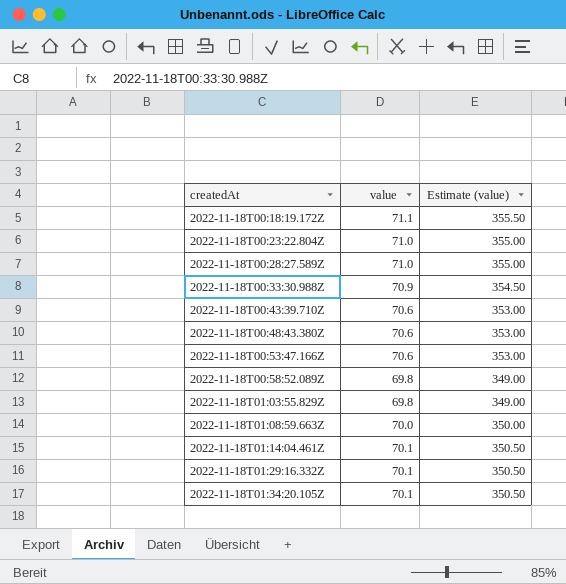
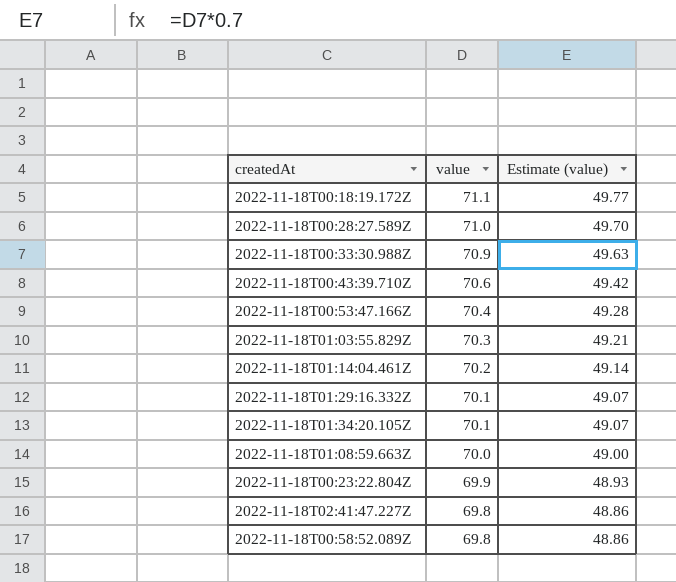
row order: createdAt ascending -> value descending
column Estimate (value) | formula: [value] * 5 -> [value] * 0.7
row 2022-11-18T00:48:43.380Z: 70.6 | 353.00 -> none
2022-11-18T00:53:47.166Z | value: 70.6 -> 70.4
2022-11-18T01:03:55.829Z | value: 69.8 -> 70.3
2022-11-18T01:14:04.461Z | value: 70.1 -> 70.2
2022-11-18T00:23:22.804Z | value: 71.0 -> 69.9
row 2022-11-18T02:41:47.227Z: none -> 69.8 | 48.86

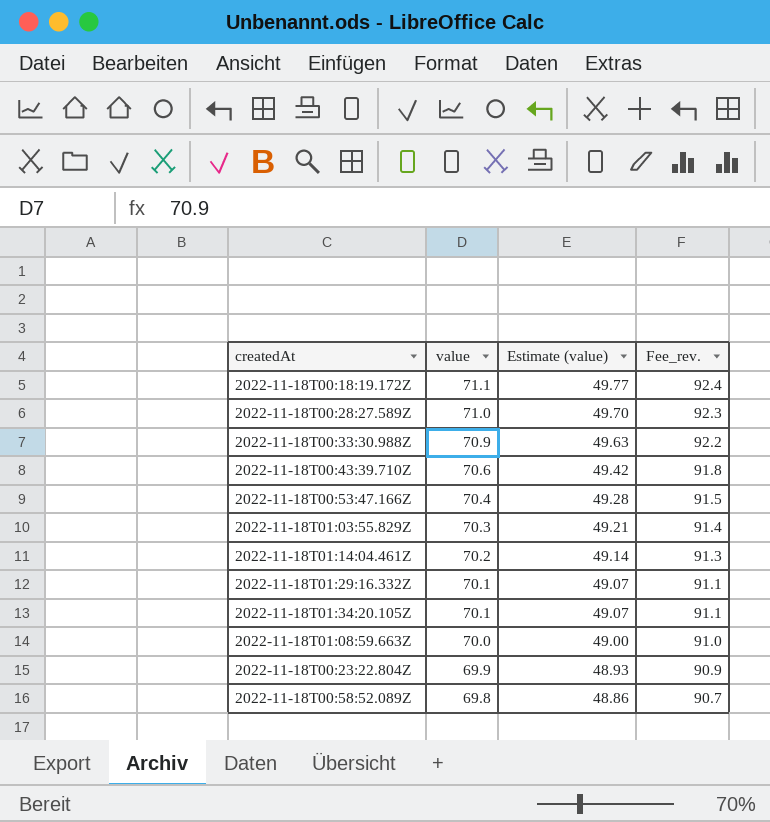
column Fee_rev. | formula: none -> [value] * 1.3
row 2022-11-18T02:41:47.227Z: 69.8 | 48.86 -> none

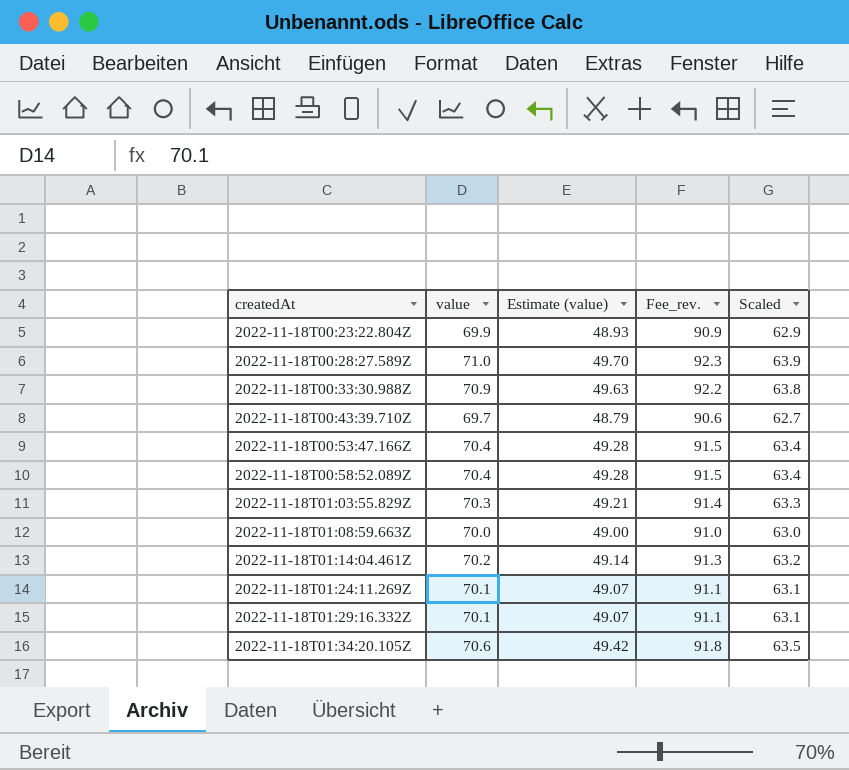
row order: value descending -> createdAt ascending
column Scaled | formula: none -> [value] * 0.9
row 2022-11-18T00:18:19.172Z: 71.1 | 49.77 | 92.4 -> none
2022-11-18T00:43:39.710Z | value: 70.6 -> 69.7
2022-11-18T00:43:39.710Z | Estimate (value): 49.42 -> 48.79
2022-11-18T00:43:39.710Z | Fee_rev.: 91.8 -> 90.6
2022-11-18T00:58:52.089Z | value: 69.8 -> 70.4
2022-11-18T00:58:52.089Z | Estimate (value): 48.86 -> 49.28
2022-11-18T00:58:52.089Z | Fee_rev.: 90.7 -> 91.5
row 2022-11-18T01:24:11.269Z: none -> 70.1 | 49.07 | 91.1 | 63.1
2022-11-18T01:34:20.105Z | value: 70.1 -> 70.6
2022-11-18T01:34:20.105Z | Estimate (value): 49.07 -> 49.42
2022-11-18T01:34:20.105Z | Fee_rev.: 91.1 -> 91.8

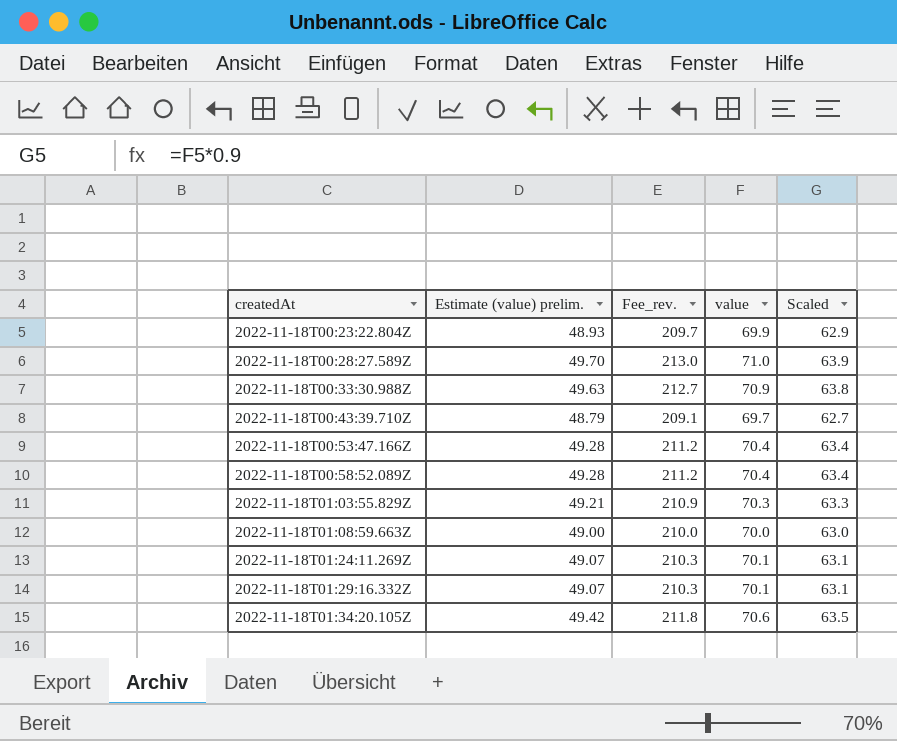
column name: Estimate (value) -> Estimate (value) prelim.
column Fee_rev. | formula: [value] * 1.3 -> [value] * 3
column value | position: 2 -> 4
row 2022-11-18T01:14:04.461Z: 70.2 | 49.14 | 91.3 | 63.2 -> none

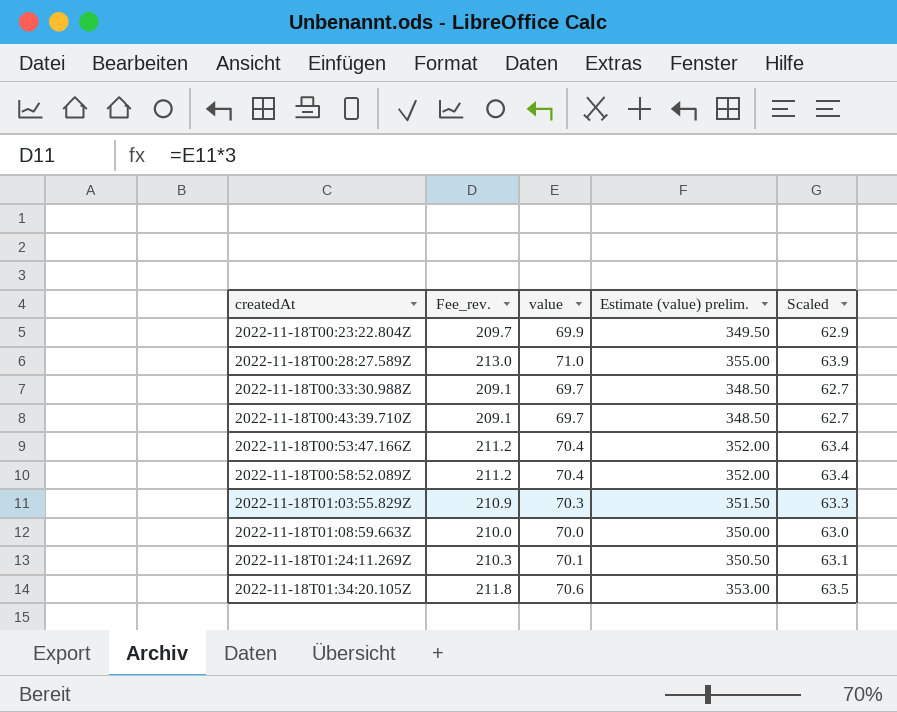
column Estimate (value) prelim. | formula: [value] * 0.7 -> [value] * 5
column Estimate (value) prelim. | position: 2 -> 4
row 2022-11-18T01:29:16.332Z: 49.07 | 210.3 | 70.1 | 63.1 -> none
2022-11-18T00:33:30.988Z | Fee_rev.: 212.7 -> 209.1
2022-11-18T00:33:30.988Z | value: 70.9 -> 69.7
2022-11-18T00:33:30.988Z | Scaled: 63.8 -> 62.7

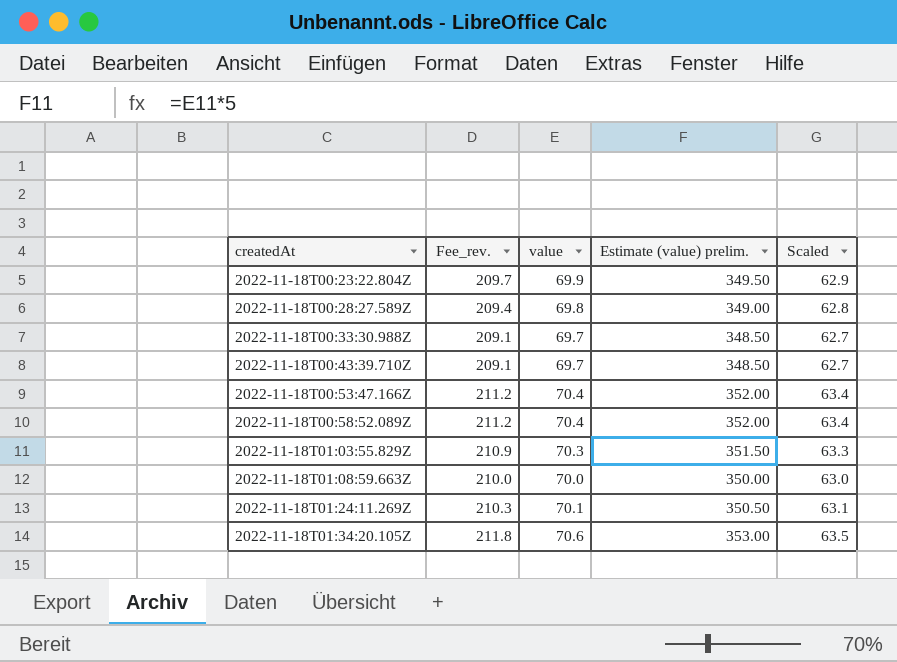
2022-11-18T00:28:27.589Z | Fee_rev.: 213.0 -> 209.4
2022-11-18T00:28:27.589Z | value: 71.0 -> 69.8
2022-11-18T00:28:27.589Z | Estimate (value) prelim.: 355.00 -> 349.00
2022-11-18T00:28:27.589Z | Scaled: 63.9 -> 62.8

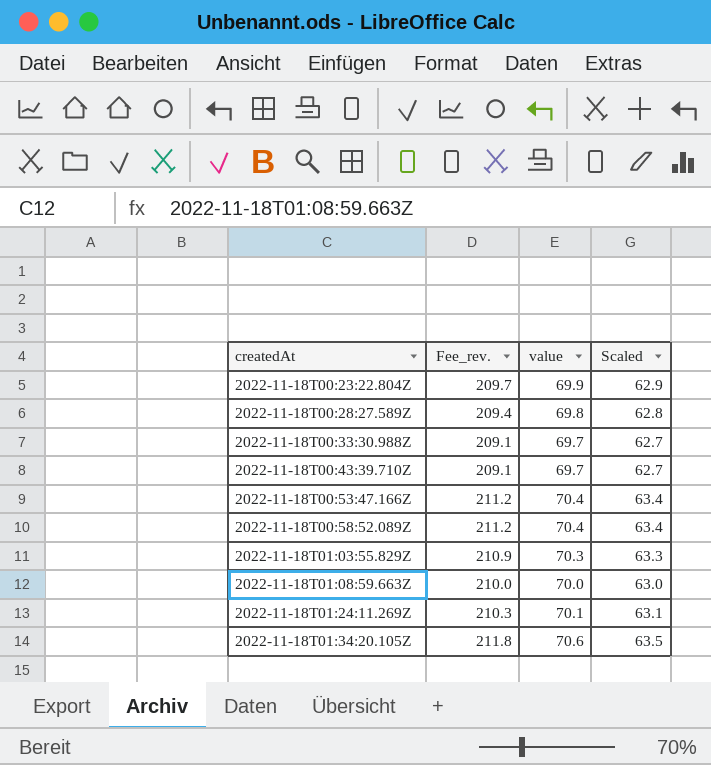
column Estimate (value) prelim. | formula: [value] * 5 -> none

